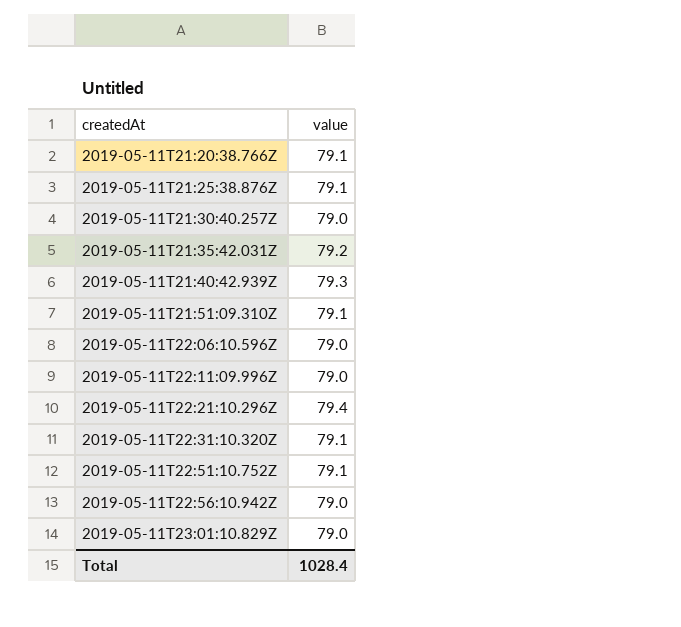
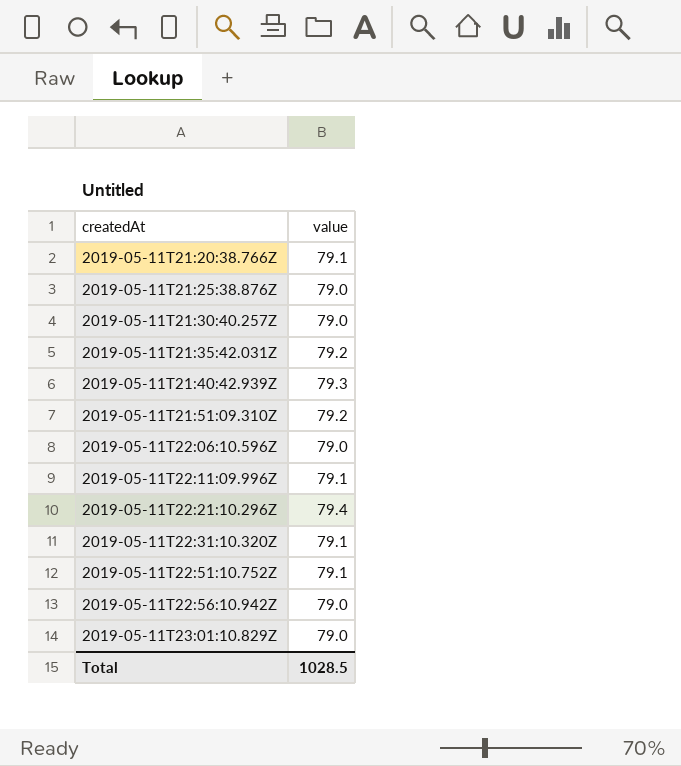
2019-05-11T21:25:38.876Z | value: 79.1 -> 79.0
2019-05-11T21:51:09.310Z | value: 79.1 -> 79.2
2019-05-11T22:11:09.996Z | value: 79.0 -> 79.1
Total | value: 1028.4 -> 1028.5

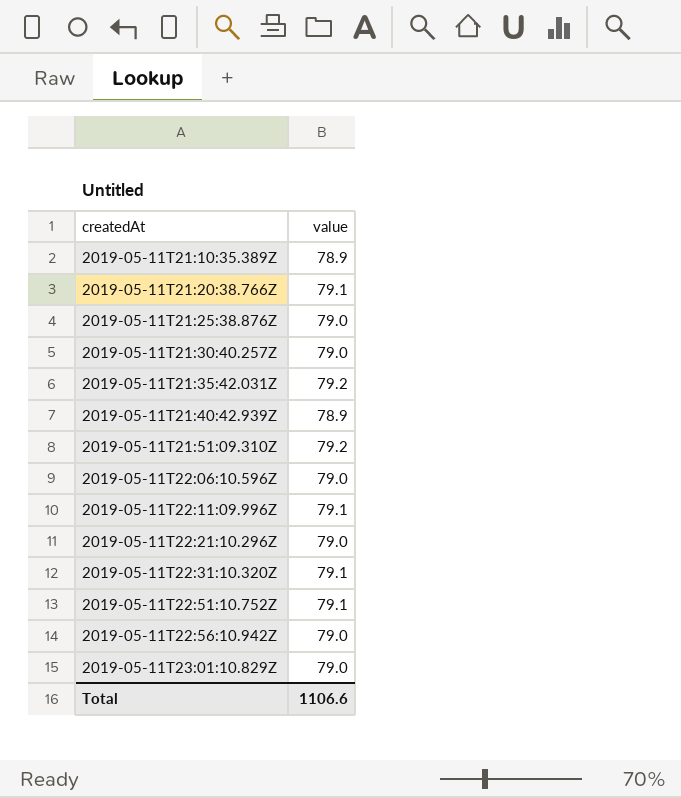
row 2019-05-11T21:10:35.389Z: none -> 78.9
2019-05-11T21:40:42.939Z | value: 79.3 -> 78.9
2019-05-11T22:21:10.296Z | value: 79.4 -> 79.0
Total | value: 1028.5 -> 1106.6

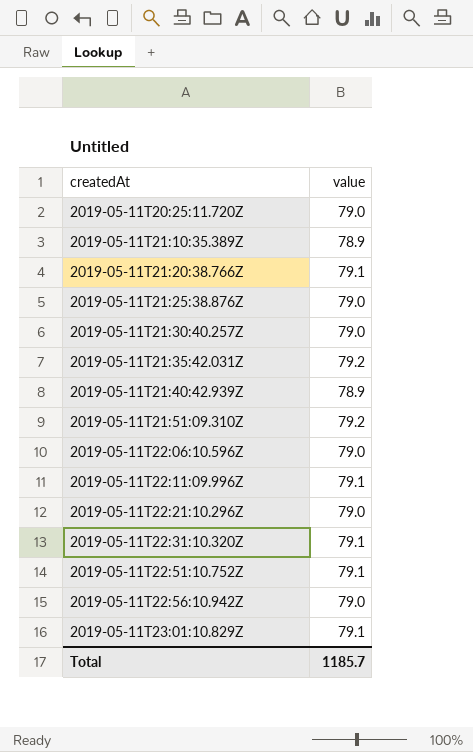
row 2019-05-11T20:25:11.720Z: none -> 79.0
2019-05-11T23:01:10.829Z | value: 79.0 -> 79.1
Total | value: 1106.6 -> 1185.7

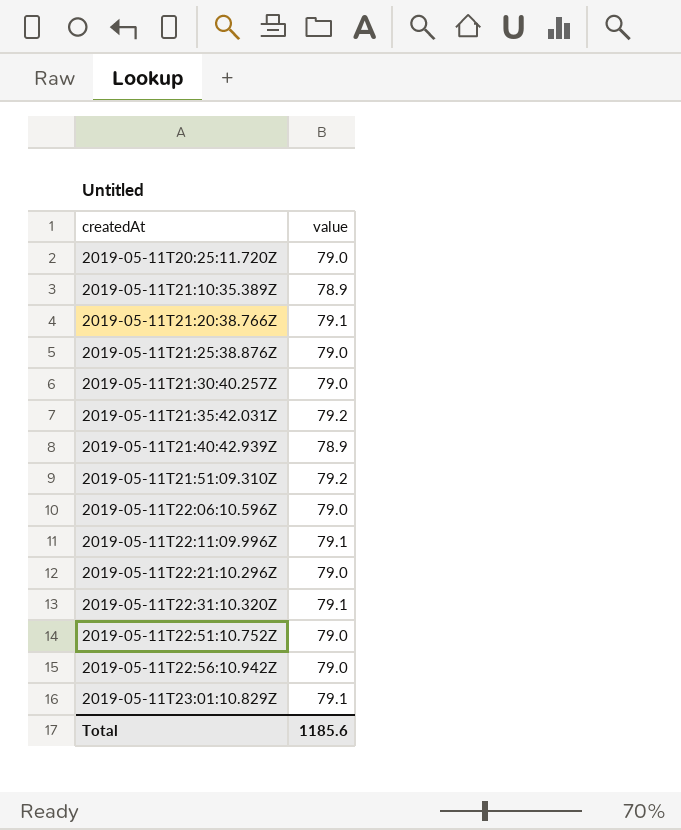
2019-05-11T22:51:10.752Z | value: 79.1 -> 79.0
Total | value: 1185.7 -> 1185.6

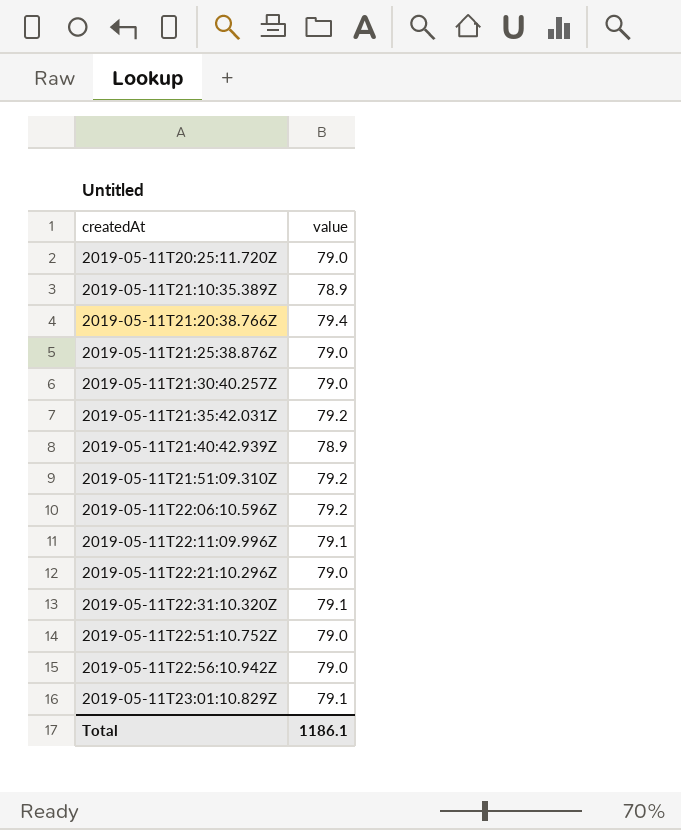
2019-05-11T21:20:38.766Z | value: 79.1 -> 79.4
2019-05-11T22:06:10.596Z | value: 79.0 -> 79.2
Total | value: 1185.6 -> 1186.1

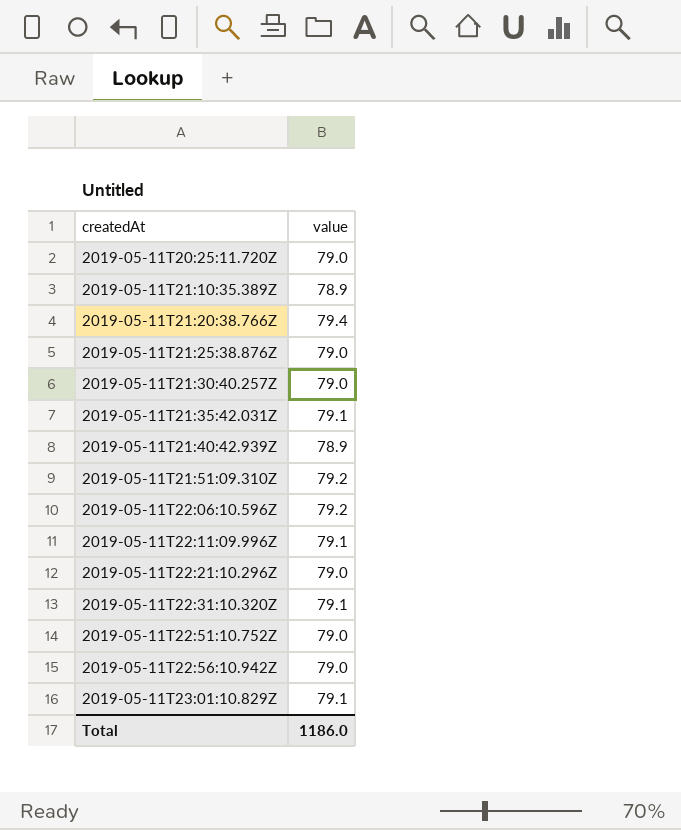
2019-05-11T21:35:42.031Z | value: 79.2 -> 79.1
Total | value: 1186.1 -> 1186.0

